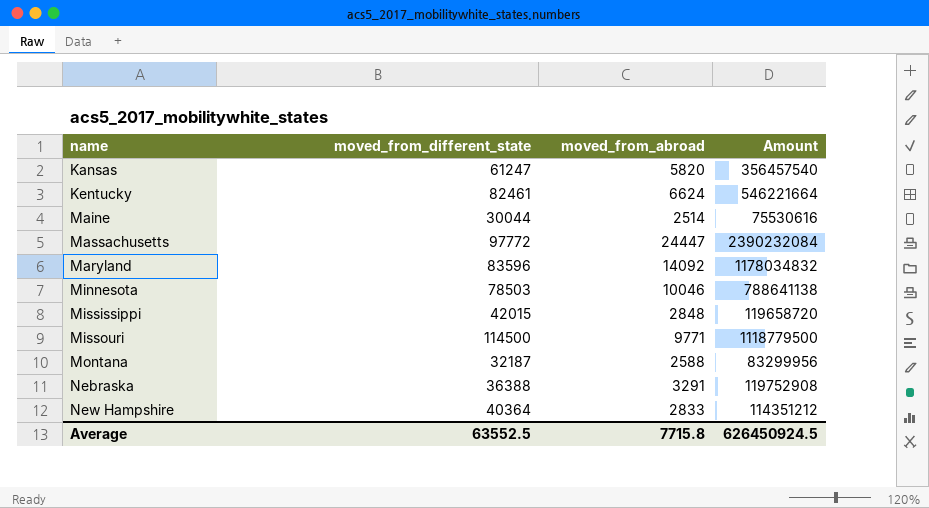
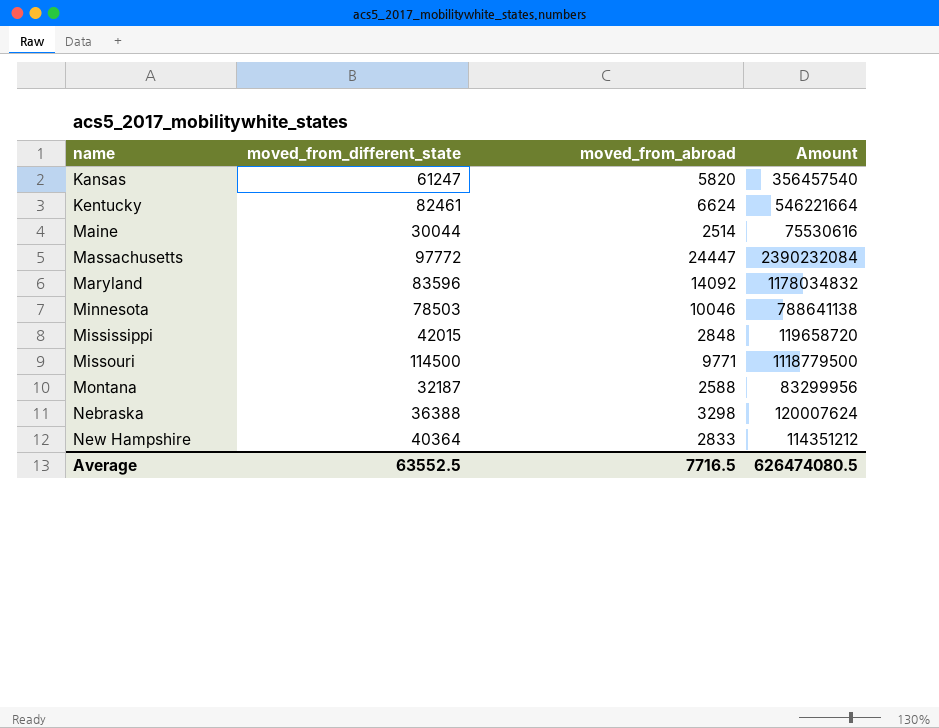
Nebraska | moved_from_abroad: 3291 -> 3298
Nebraska | Amount: 119752908 -> 120007624
Average | moved_from_abroad: 7715.8 -> 7716.5
Average | Amount: 626450924.5 -> 626474080.5

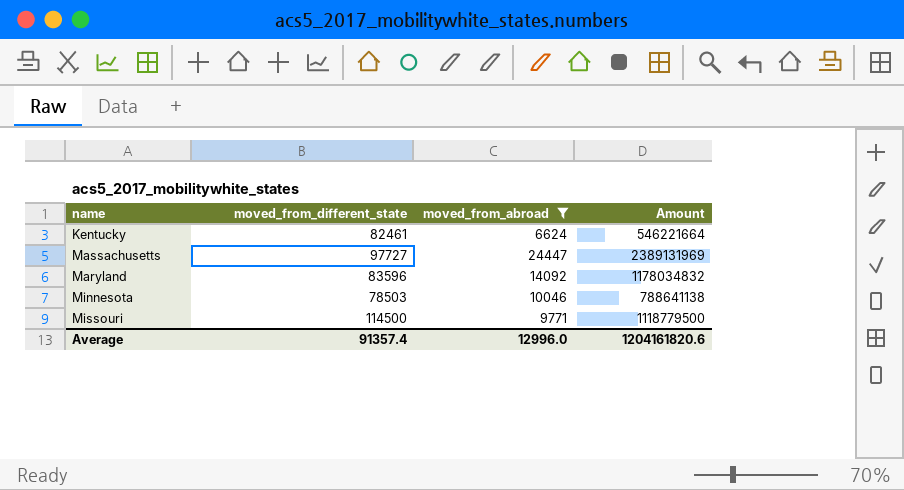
filter: none -> moved_from_abroad >= 6624
Massachusetts | moved_from_different_state: 97772 -> 97727
Massachusetts | Amount: 2390232084 -> 2389131969
Average | moved_from_different_state: 63552.5 -> 91357.4
Average | moved_from_abroad: 7716.5 -> 12996.0
Average | Amount: 626474080.5 -> 1204161820.6

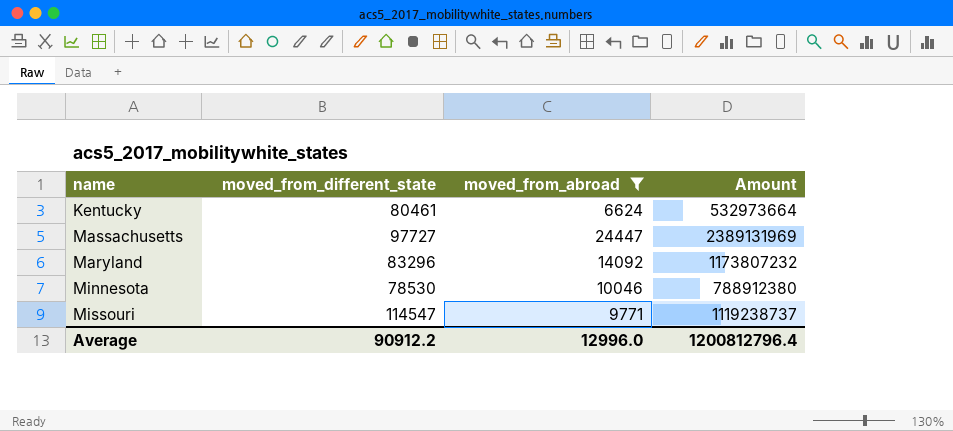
Kentucky | moved_from_different_state: 82461 -> 80461
Kentucky | Amount: 546221664 -> 532973664
Maryland | moved_from_different_state: 83596 -> 83296
Maryland | Amount: 1178034832 -> 1173807232
Minnesota | moved_from_different_state: 78503 -> 78530
Minnesota | Amount: 788641138 -> 788912380
Missouri | moved_from_different_state: 114500 -> 114547
Missouri | Amount: 1118779500 -> 1119238737
Average | moved_from_different_state: 91357.4 -> 90912.2
Average | Amount: 1204161820.6 -> 1200812796.4

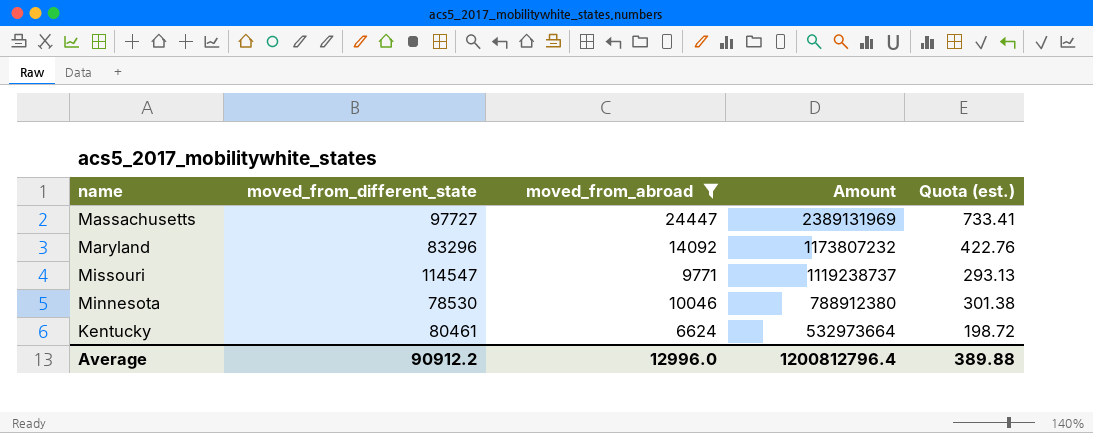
row order: none -> Amount descending
column Quota (est.) | formula: none -> [moved_from_abroad] * 0.03

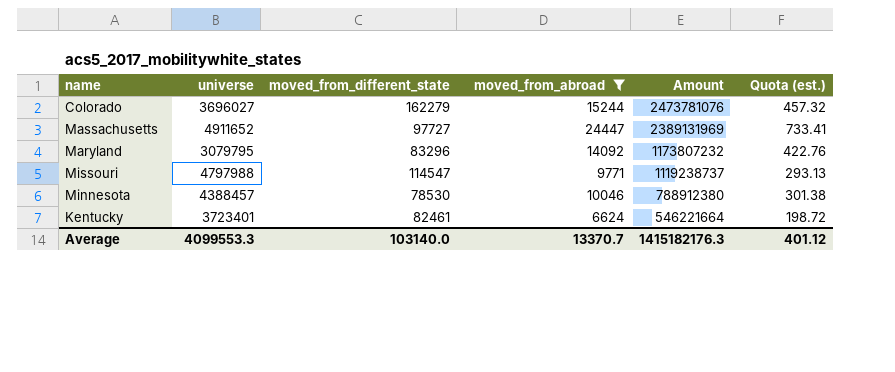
column universe | position: none -> 2
row Colorado: none -> 3696027 | 162279 | 15244 | 2473781076 | 457.32
Kentucky | moved_from_different_state: 80461 -> 82461
Kentucky | Amount: 532973664 -> 546221664
Average | moved_from_different_state: 90912.2 -> 103140.0
Average | moved_from_abroad: 12996.0 -> 13370.7
Average | Amount: 1200812796.4 -> 1415182176.3
Average | Quota (est.): 389.88 -> 401.12

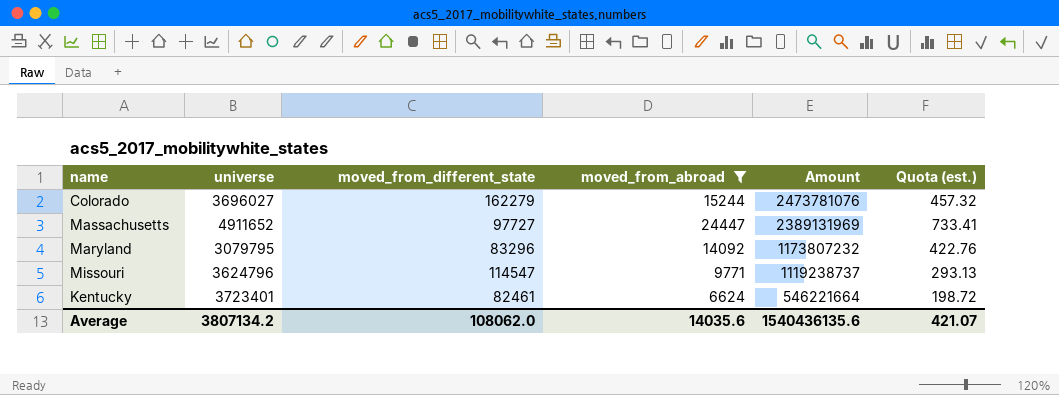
row Minnesota: 4388457 | 78530 | 10046 | 788912380 | 301.38 -> none
Missouri | universe: 4797988 -> 3624796
Average | universe: 4099553.3 -> 3807134.2
Average | moved_from_different_state: 103140.0 -> 108062.0
Average | moved_from_abroad: 13370.7 -> 14035.6
Average | Amount: 1415182176.3 -> 1540436135.6
Average | Quota (est.): 401.12 -> 421.07

